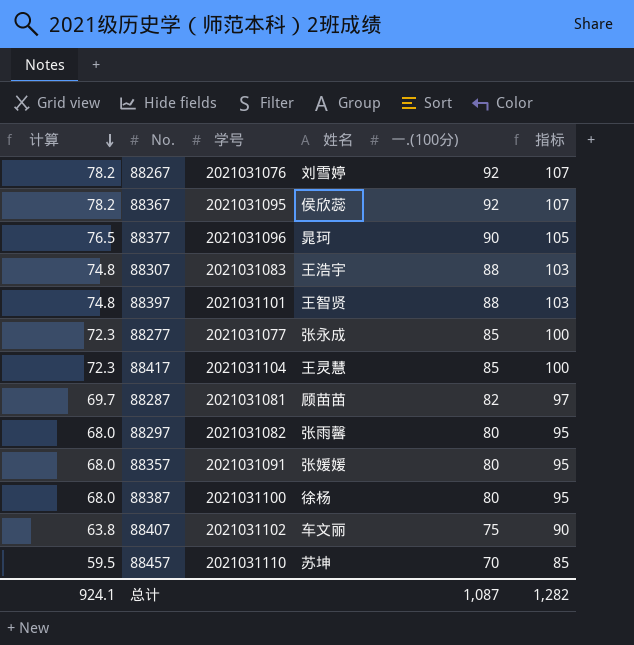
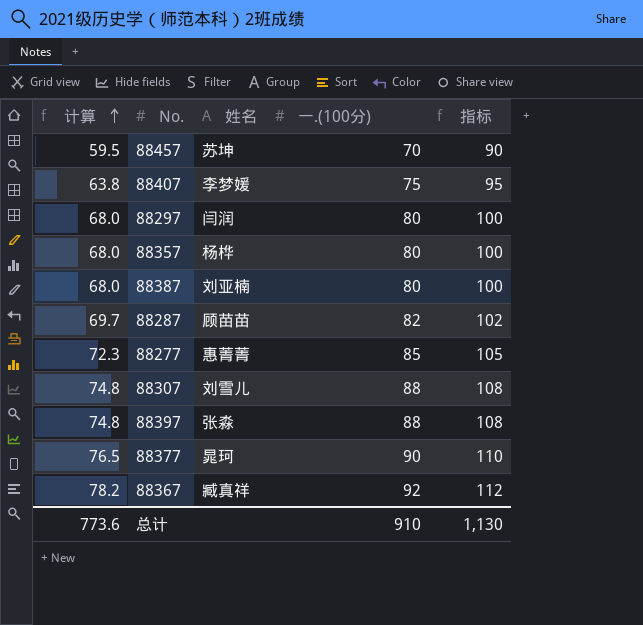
row order: 计算 descending -> 计算 ascending
column 学号 | position: 3 -> none
column 指标 | formula: [一.(100分)] + 15 -> [一.(100分)] + 20
row 88267: 78.2 | 2021031076 | 刘雪婷 | 92 | 107 -> none
row 88417: 72.3 | 2021031104 | 王灵慧 | 85 | 100 -> none
88407 | 姓名: 车文丽 -> 李梦媛
88297 | 姓名: 张雨馨 -> 闫润
88357 | 姓名: 张媛媛 -> 杨桦
88387 | 姓名: 徐杨 -> 刘亚楠
88277 | 姓名: 张永成 -> 惠菁菁
88307 | 姓名: 王浩宇 -> 刘雪儿
88397 | 姓名: 王智贤 -> 张淼
88367 | 姓名: 侯欣蕊 -> 臧真祥
总计 | 计算: 924.1 -> 773.6
总计 | 一.(100分): 1,087 -> 910
总计 | 指标: 1,282 -> 1,130

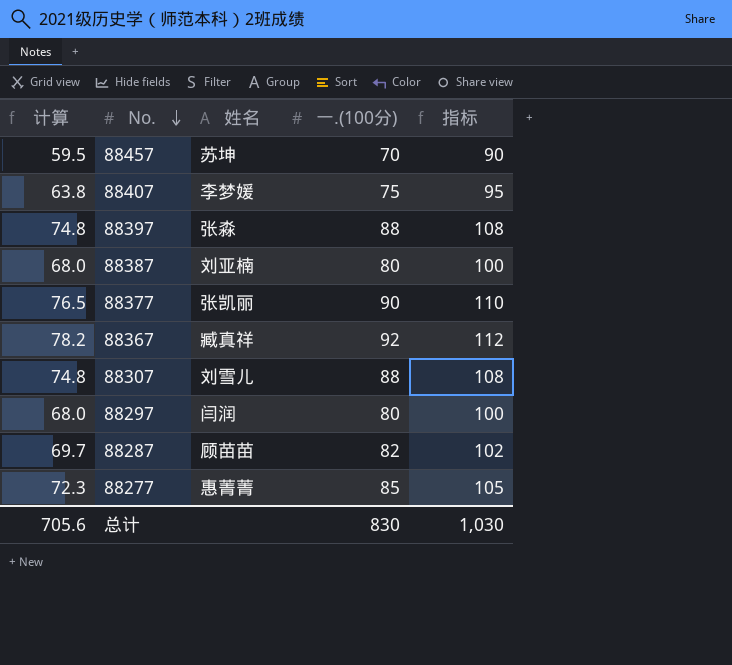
row order: 计算 ascending -> No. descending
row 88357: 68.0 | 杨桦 | 80 | 100 -> none
88377 | 姓名: 晁珂 -> 张凯丽
总计 | 计算: 773.6 -> 705.6
总计 | 一.(100分): 910 -> 830
总计 | 指标: 1,130 -> 1,030

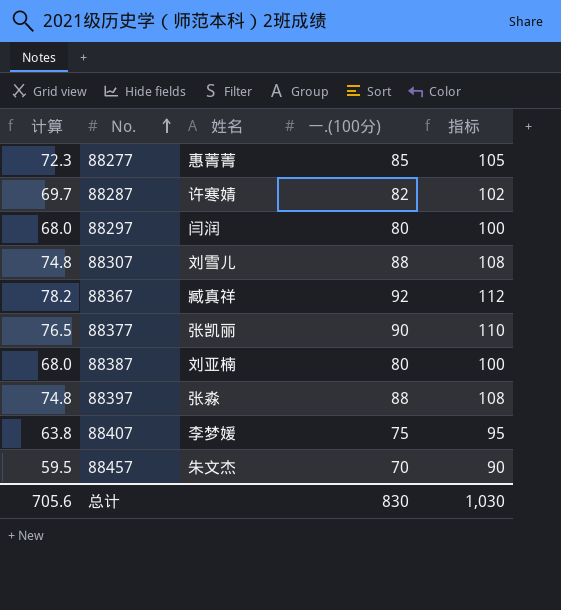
row order: No. descending -> No. ascending
88287 | 姓名: 顾苗苗 -> 许寒婧
88457 | 姓名: 苏坤 -> 朱文杰

